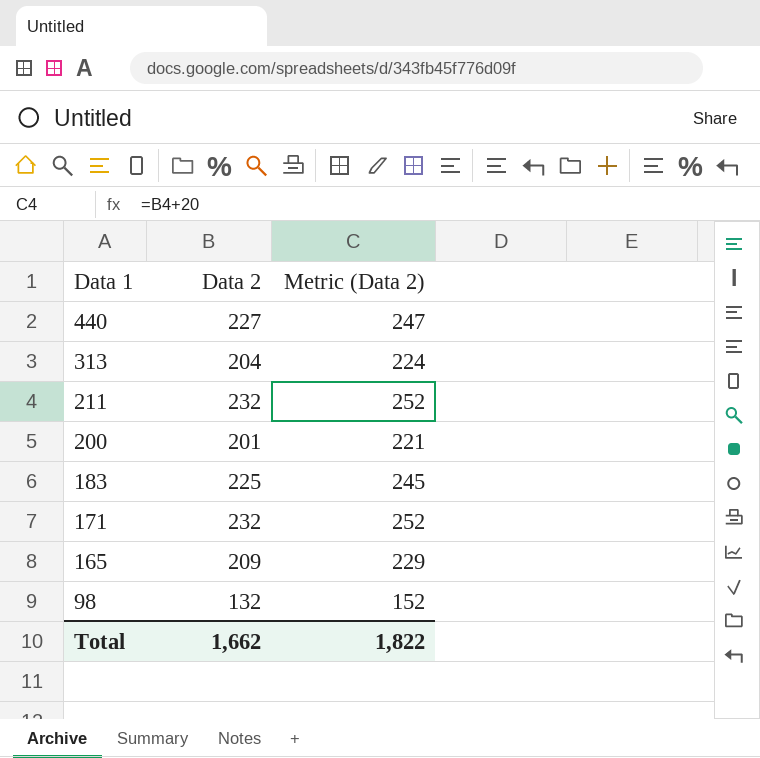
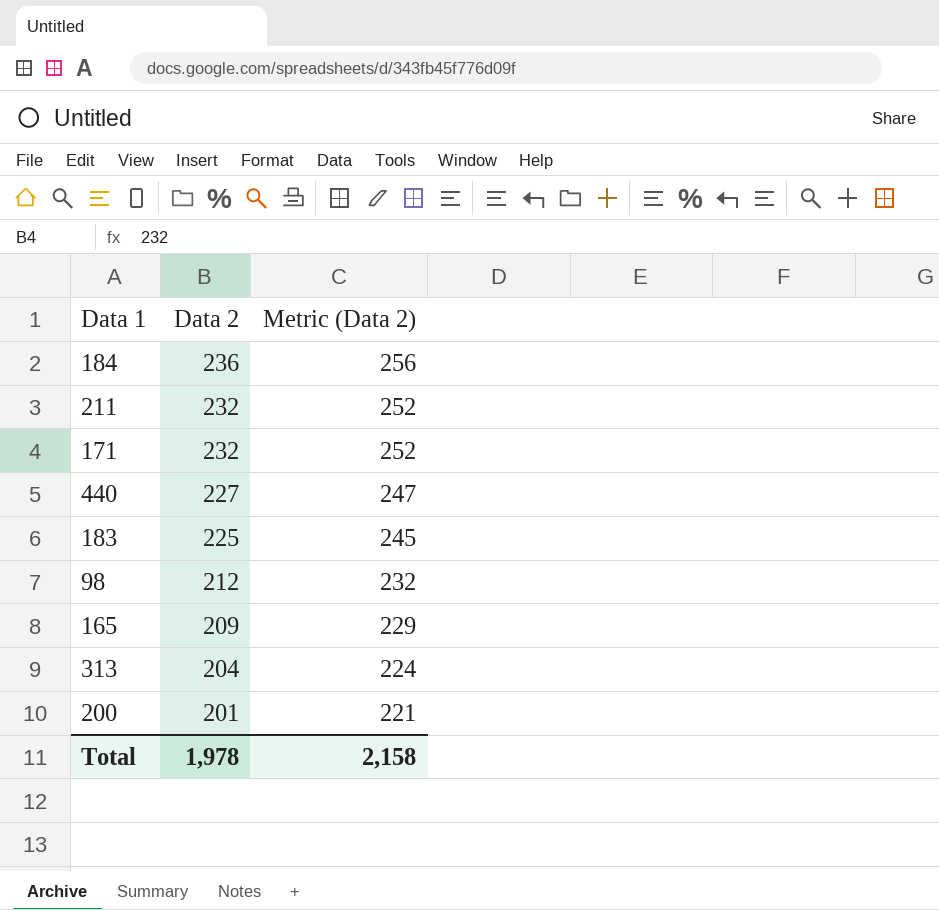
row order: Data 1 descending -> Data 2 descending
row 184: none -> 236 | 256
98 | Data 2: 132 -> 212
98 | Metric (Data 2): 152 -> 232
Total | Data 2: 1,662 -> 1,978
Total | Metric (Data 2): 1,822 -> 2,158

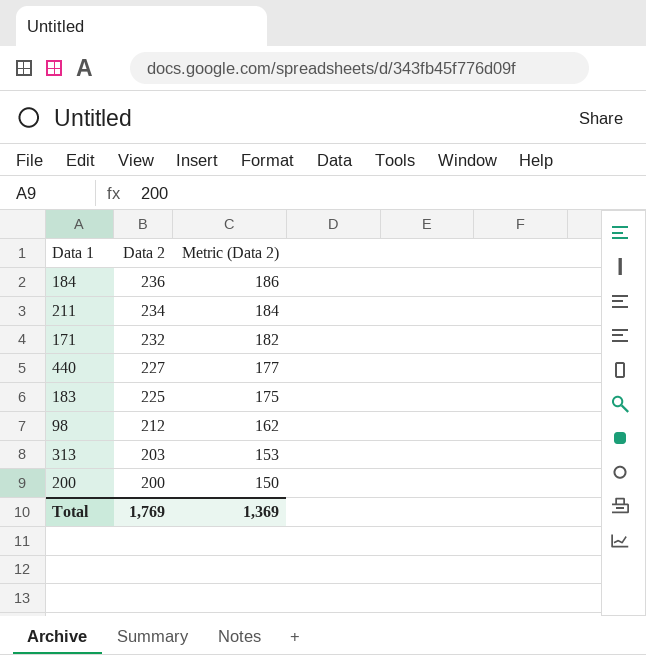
column Metric (Data 2) | formula: [Data 2] + 20 -> [Data 2] - 50
row 165: 209 | 229 -> none
211 | Data 2: 232 -> 234
313 | Data 2: 204 -> 203
200 | Data 2: 201 -> 200
Total | Data 2: 1,978 -> 1,769
Total | Metric (Data 2): 2,158 -> 1,369

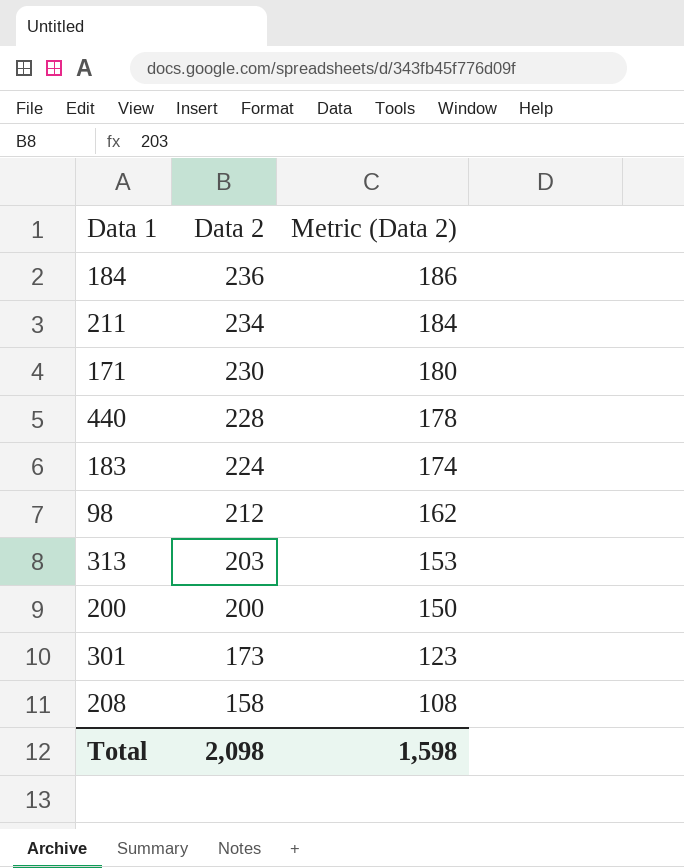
171 | Data 2: 232 -> 230
171 | Metric (Data 2): 182 -> 180
440 | Data 2: 227 -> 228
440 | Metric (Data 2): 177 -> 178
183 | Data 2: 225 -> 224
183 | Metric (Data 2): 175 -> 174
row 301: none -> 173 | 123
row 208: none -> 158 | 108
Total | Data 2: 1,769 -> 2,098
Total | Metric (Data 2): 1,369 -> 1,598

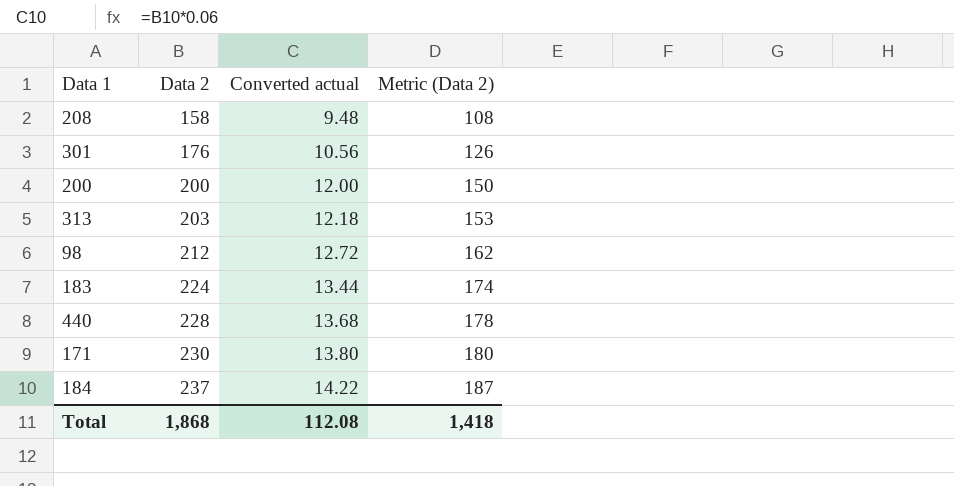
row order: Data 2 descending -> Data 2 ascending
column Converted actual | formula: none -> [Data 2] * 0.06
row 211: 234 | 184 -> none
301 | Data 2: 173 -> 176
301 | Metric (Data 2): 123 -> 126
184 | Data 2: 236 -> 237
184 | Metric (Data 2): 186 -> 187
Total | Data 2: 2,098 -> 1,868
Total | Metric (Data 2): 1,598 -> 1,418

